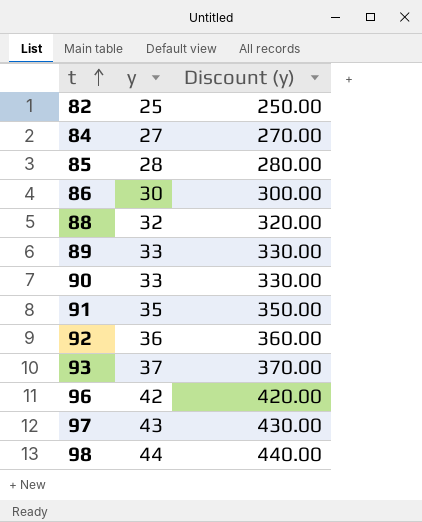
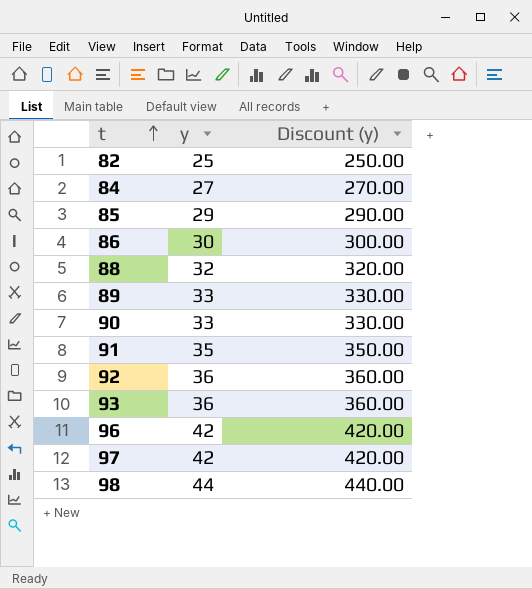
85 | y: 28 -> 29
85 | Discount (y): 280.00 -> 290.00
93 | y: 37 -> 36
93 | Discount (y): 370.00 -> 360.00
97 | y: 43 -> 42
97 | Discount (y): 430.00 -> 420.00

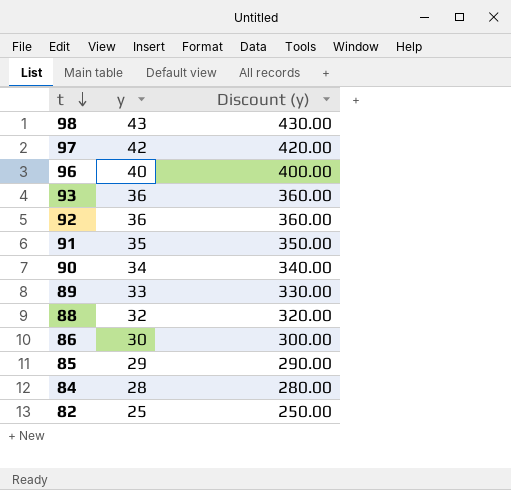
row order: t ascending -> t descending
98 | y: 44 -> 43
98 | Discount (y): 440.00 -> 430.00
96 | y: 42 -> 40
96 | Discount (y): 420.00 -> 400.00
90 | y: 33 -> 34
90 | Discount (y): 330.00 -> 340.00
84 | y: 27 -> 28
84 | Discount (y): 270.00 -> 280.00

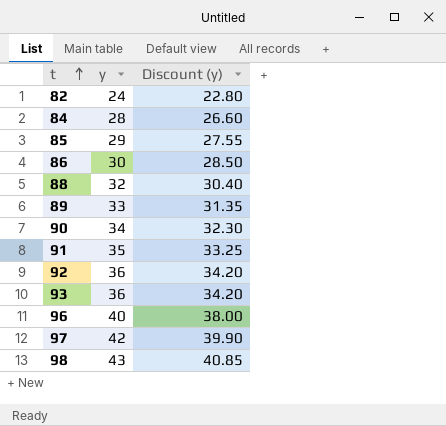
row order: t descending -> t ascending
column Discount (y) | formula: [y] * 10 -> [y] * 0.95
82 | y: 25 -> 24

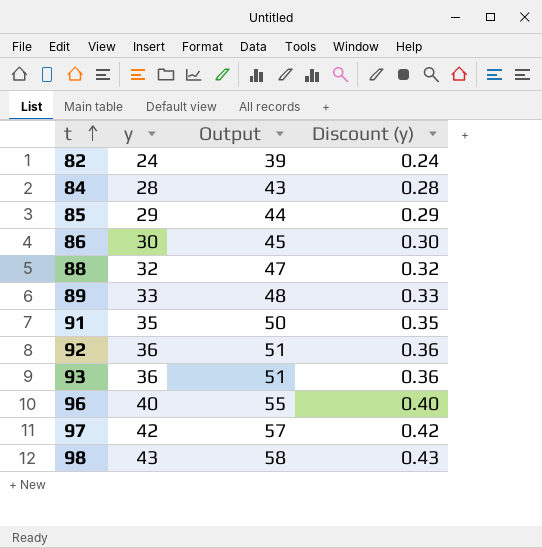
column Output | formula: none -> [y] + 15
column Discount (y) | formula: [y] * 0.95 -> [y] * 0.01
row 90: 34 | 32.30 -> none

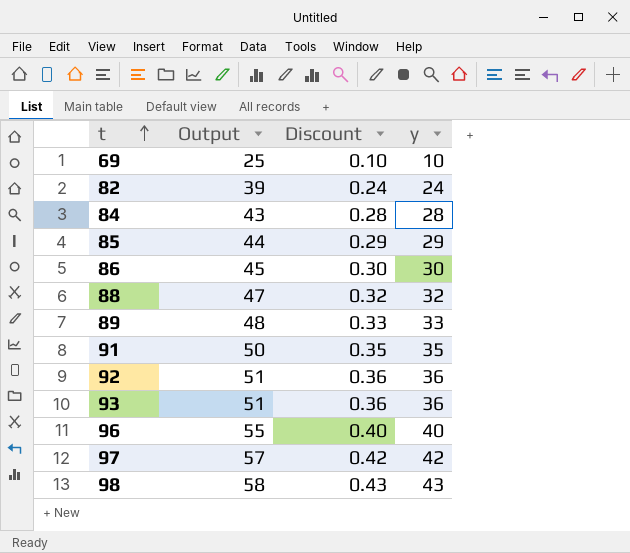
column name: Discount (y) -> Discount
column y | position: 2 -> 4
row 69: none -> 25 | 0.10 | 10

